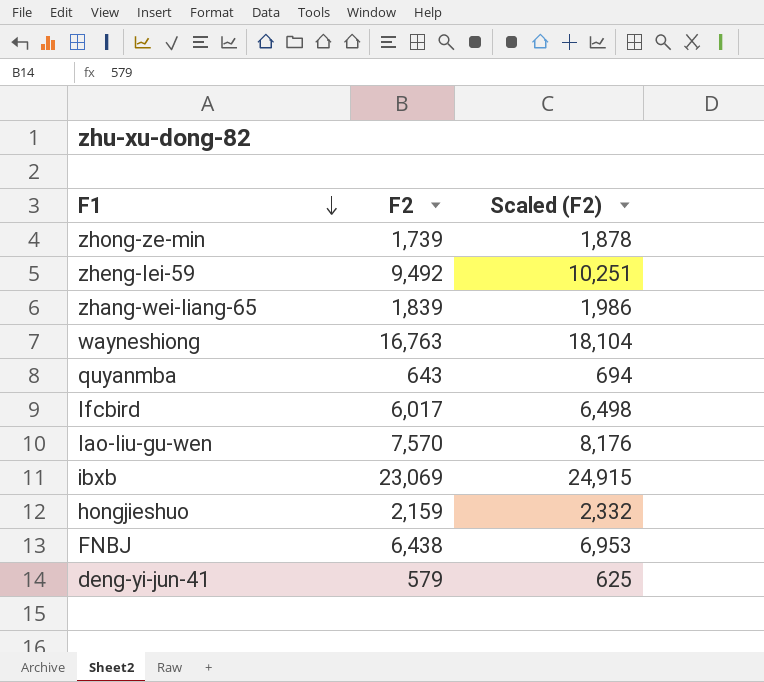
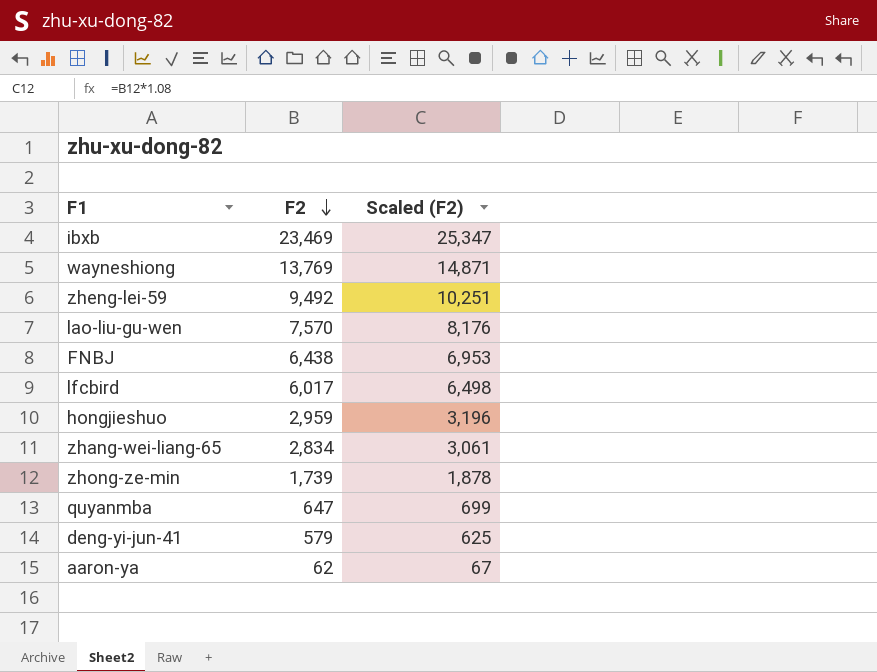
row order: F1 descending -> F2 descending
ibxb | F2: 23,069 -> 23,469
ibxb | Scaled (F2): 24,915 -> 25,347
wayneshiong | F2: 16,763 -> 13,769
wayneshiong | Scaled (F2): 18,104 -> 14,871
hongjieshuo | F2: 2,159 -> 2,959
hongjieshuo | Scaled (F2): 2,332 -> 3,196
zhang-wei-liang-65 | F2: 1,839 -> 2,834
zhang-wei-liang-65 | Scaled (F2): 1,986 -> 3,061
quyanmba | F2: 643 -> 647
quyanmba | Scaled (F2): 694 -> 699
row aaron-ya: none -> 62 | 67

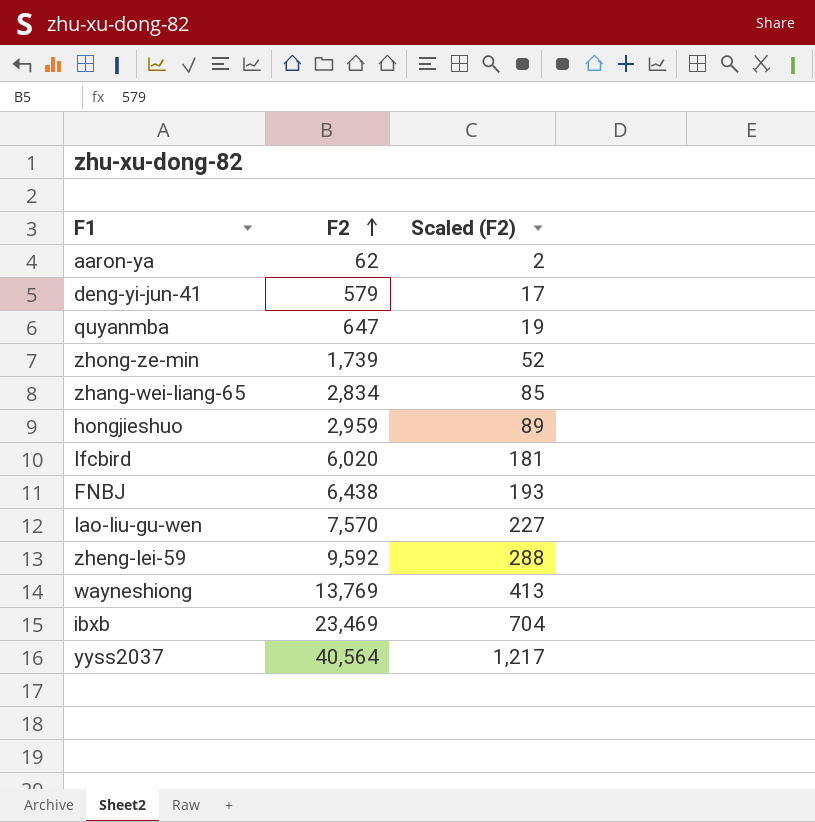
row order: F2 descending -> F2 ascending
column Scaled (F2) | formula: [F2] * 1.08 -> [F2] * 0.03
lfcbird | F2: 6,017 -> 6,020
zheng-lei-59 | F2: 9,492 -> 9,592
row yyss2037: none -> 40,564 | 1,217

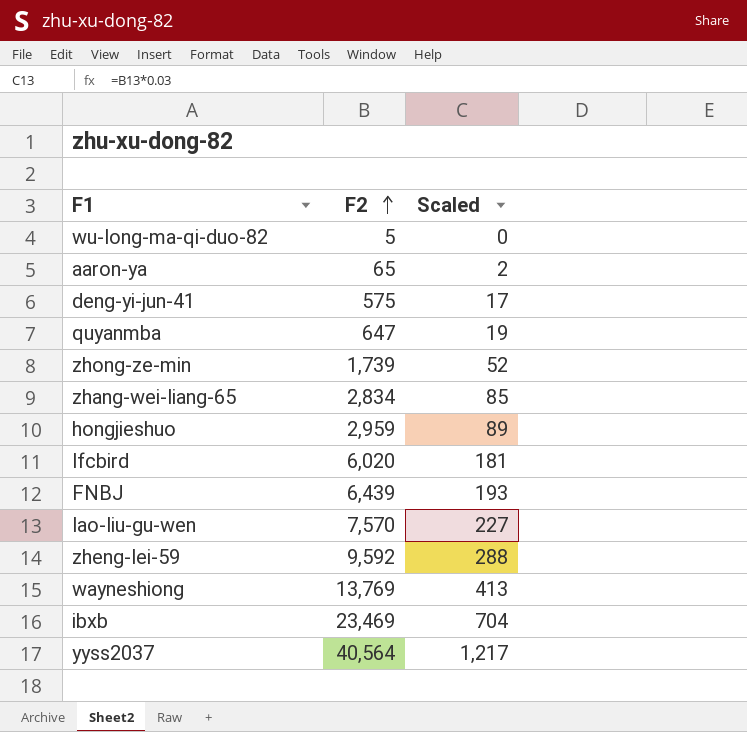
column name: Scaled (F2) -> Scaled
row wu-long-ma-qi-duo-82: none -> 5 | 0
aaron-ya | F2: 62 -> 65
deng-yi-jun-41 | F2: 579 -> 575
FNBJ | F2: 6,438 -> 6,439

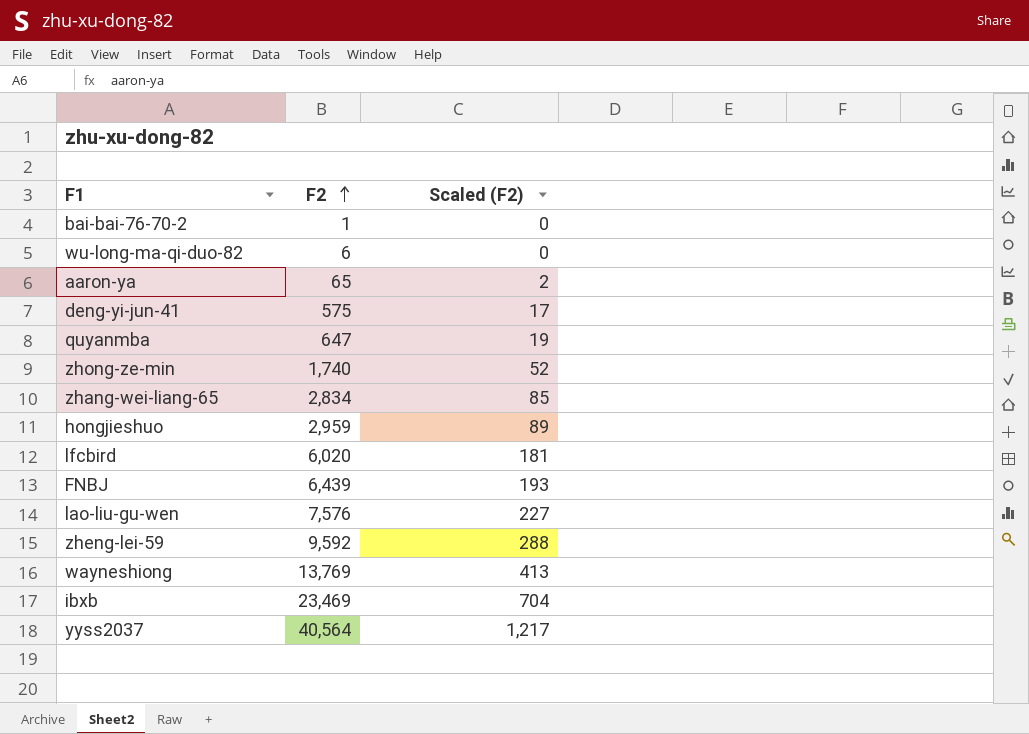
column name: Scaled -> Scaled (F2)
row bai-bai-76-70-2: none -> 1 | 0
wu-long-ma-qi-duo-82 | F2: 5 -> 6
zhong-ze-min | F2: 1,739 -> 1,740
lao-liu-gu-wen | F2: 7,570 -> 7,576

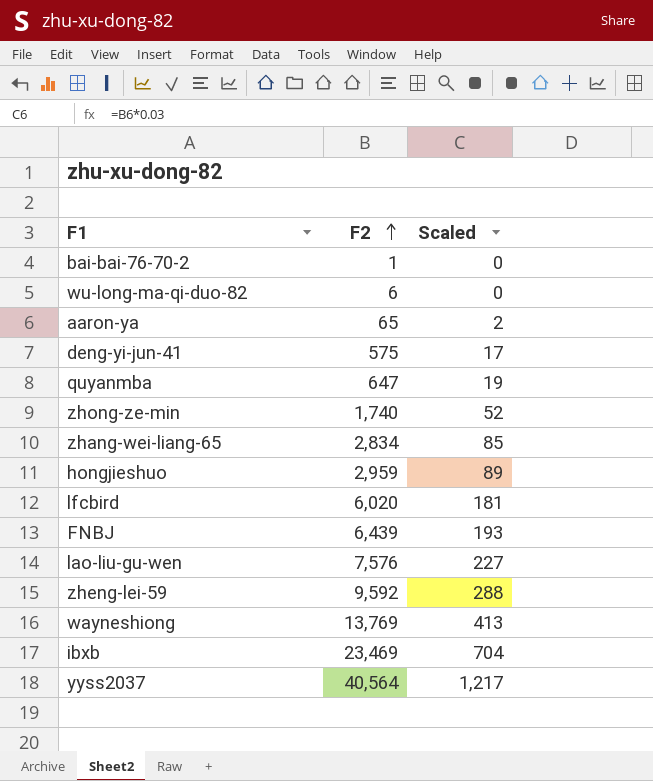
column name: Scaled (F2) -> Scaled

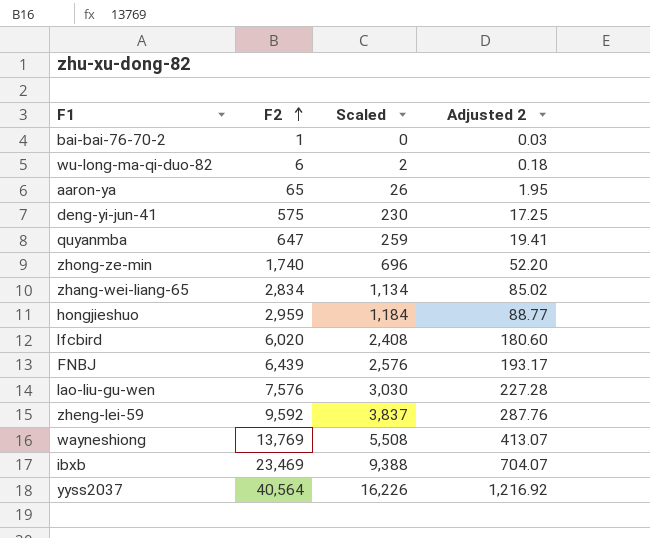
column Scaled | formula: [F2] * 0.03 -> [F2] * 0.4
column Adjusted 2 | formula: none -> [F2] * 0.03

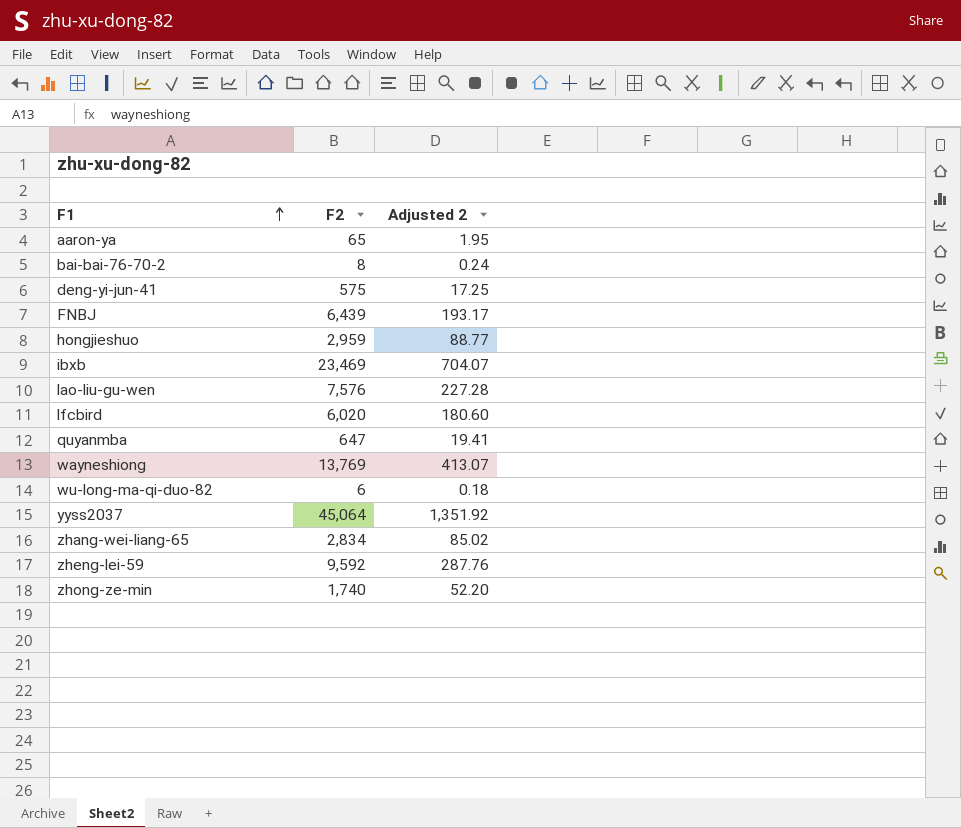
row order: F2 ascending -> F1 ascending
column Scaled | formula: [F2] * 0.4 -> none
bai-bai-76-70-2 | F2: 1 -> 8
bai-bai-76-70-2 | Adjusted 2: 0.03 -> 0.24
yyss2037 | F2: 40,564 -> 45,064
yyss2037 | Adjusted 2: 1,216.92 -> 1,351.92

